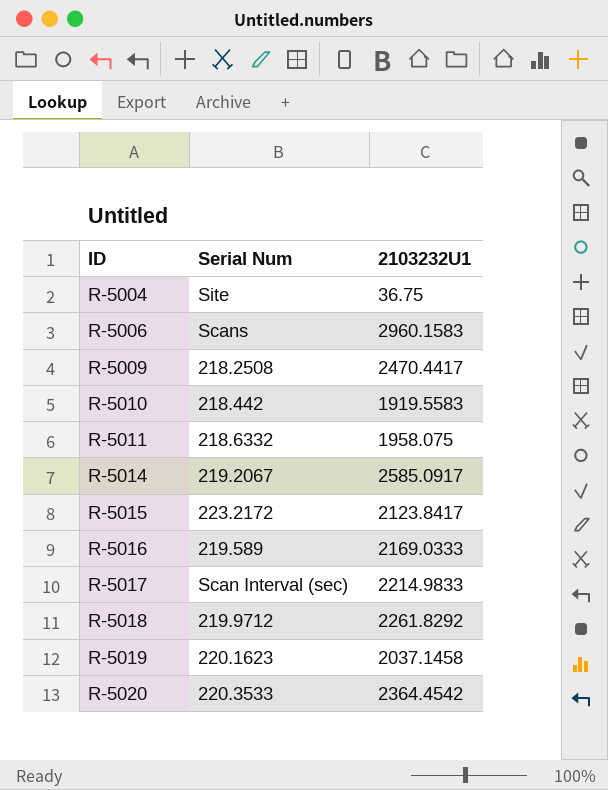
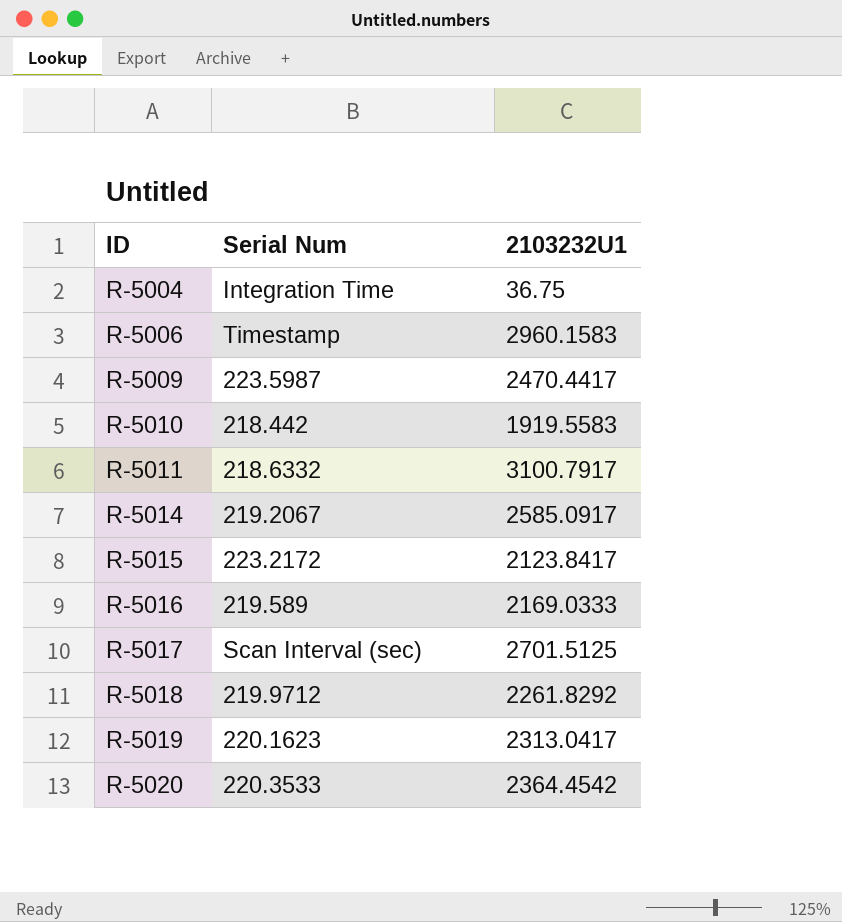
R-5004 | Serial Num: Site -> Integration Time
R-5006 | Serial Num: Scans -> Timestamp
R-5009 | Serial Num: 218.2508 -> 223.5987
R-5011 | 2103232U1: 1958.075 -> 3100.7917
R-5017 | 2103232U1: 2214.9833 -> 2701.5125
R-5019 | 2103232U1: 2037.1458 -> 2313.0417

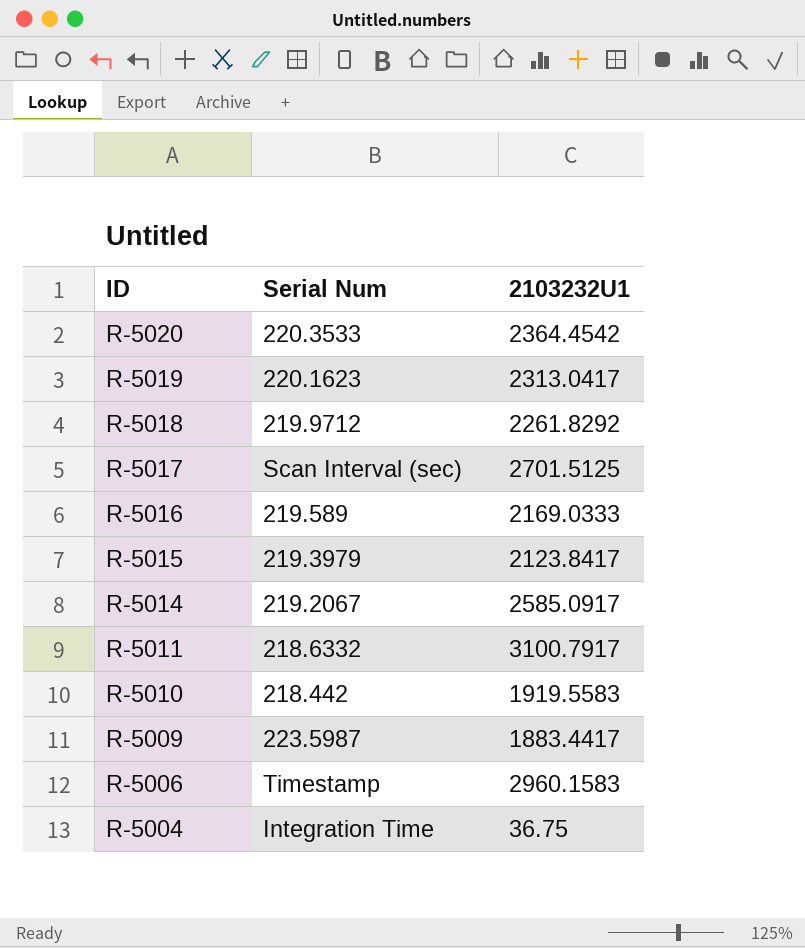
row order: ID ascending -> ID descending
R-5015 | Serial Num: 223.2172 -> 219.3979
R-5009 | 2103232U1: 2470.4417 -> 1883.4417

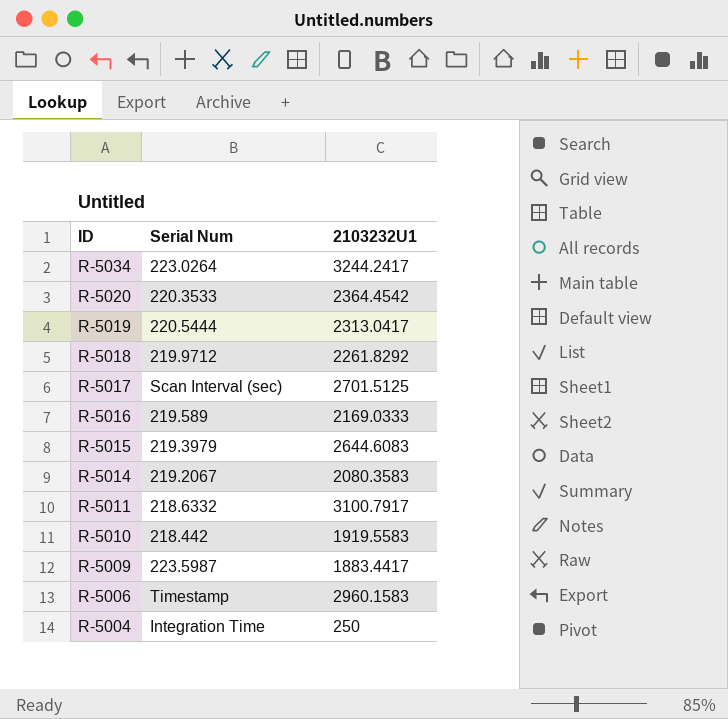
row R-5034: none -> 223.0264 | 3244.2417
R-5019 | Serial Num: 220.1623 -> 220.5444
R-5015 | 2103232U1: 2123.8417 -> 2644.6083
R-5014 | 2103232U1: 2585.0917 -> 2080.3583
R-5004 | 2103232U1: 36.75 -> 250

